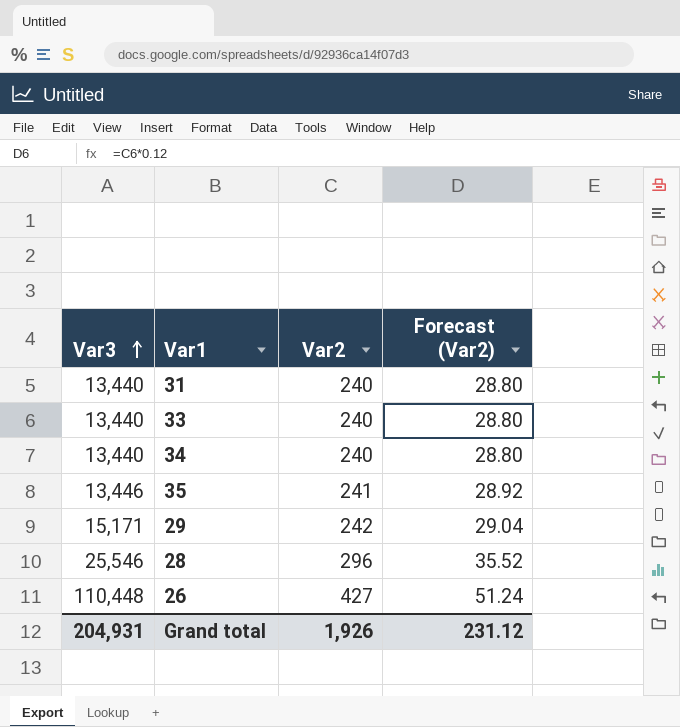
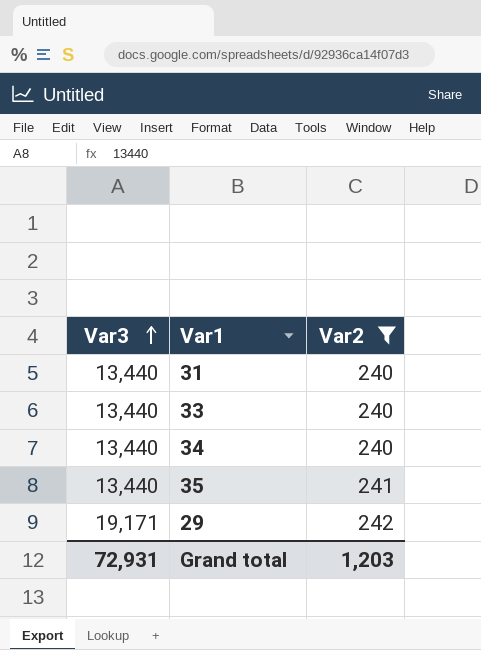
filter: none -> Var2 <= 242
column Forecast (Var2) | formula: [Var2] * 0.12 -> none
35 | Var3: 13,446 -> 13,440
29 | Var3: 15,171 -> 19,171
Grand total | Var3: 204,931 -> 72,931
Grand total | Var2: 1,926 -> 1,203

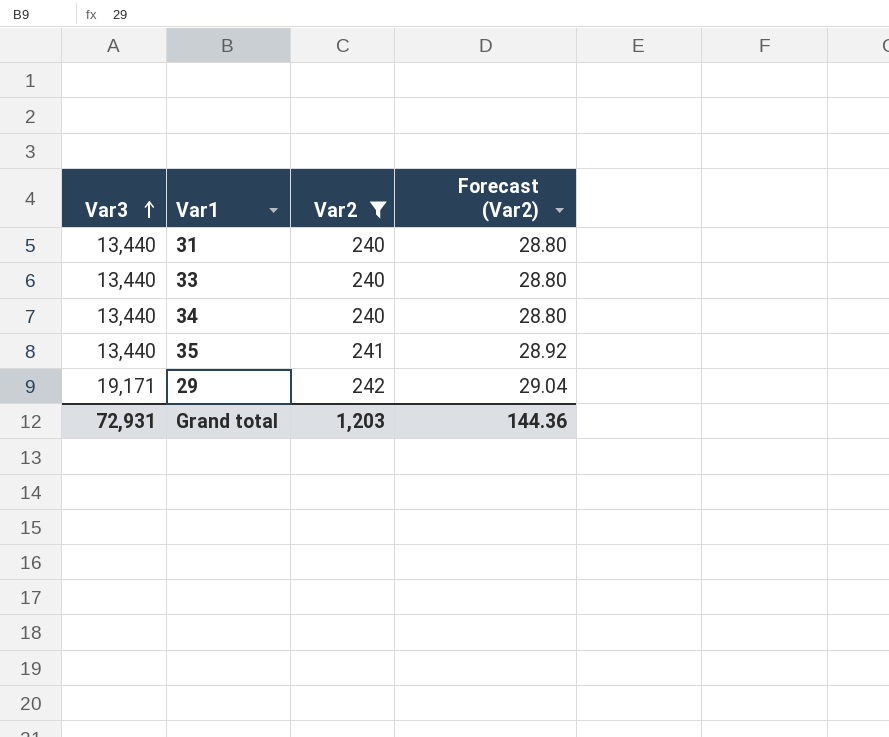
column Forecast (Var2) | formula: none -> [Var2] * 0.12

